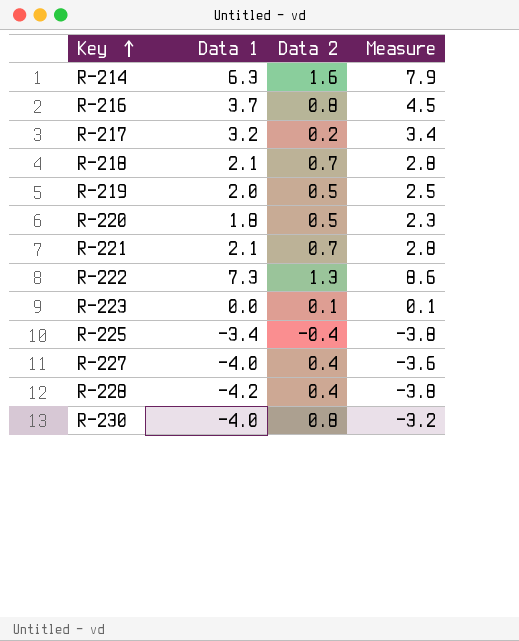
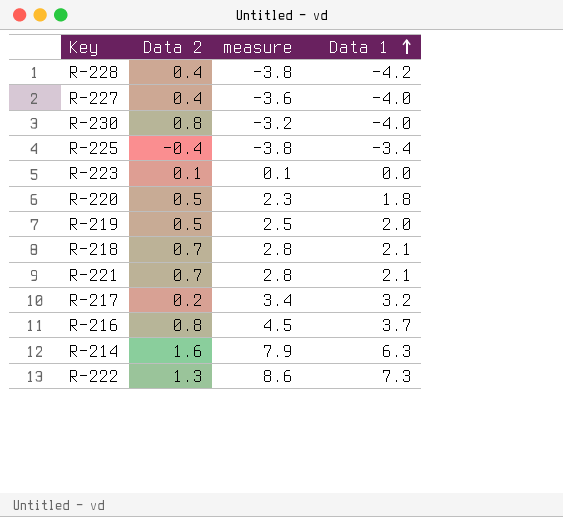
row order: Key ascending -> Data 1 ascending
column name: Measure -> measure
column Data 1 | position: 2 -> 4

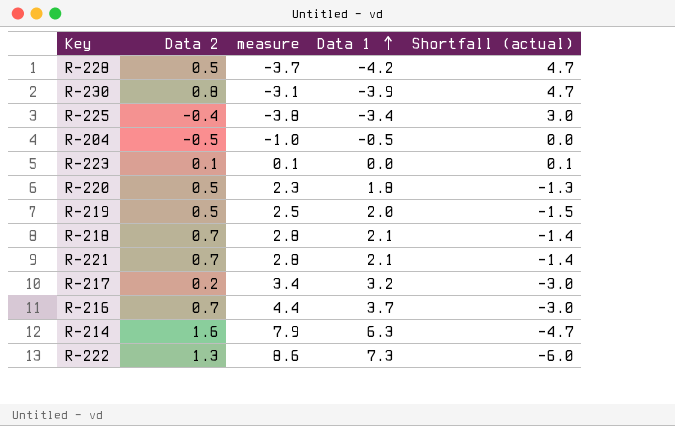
column Shortfall (actual) | formula: none -> [Data 2] - [Data 1]
row R-227: 0.4 | -3.6 | -4.0 -> none
R-228 | Data 2: 0.4 -> 0.5
R-228 | measure: -3.8 -> -3.7
R-230 | measure: -3.2 -> -3.1
R-230 | Data 1: -4.0 -> -3.9
row R-204: none -> -0.5 | -1.0 | -0.5 | 0.0
R-216 | Data 2: 0.8 -> 0.7
R-216 | measure: 4.5 -> 4.4

